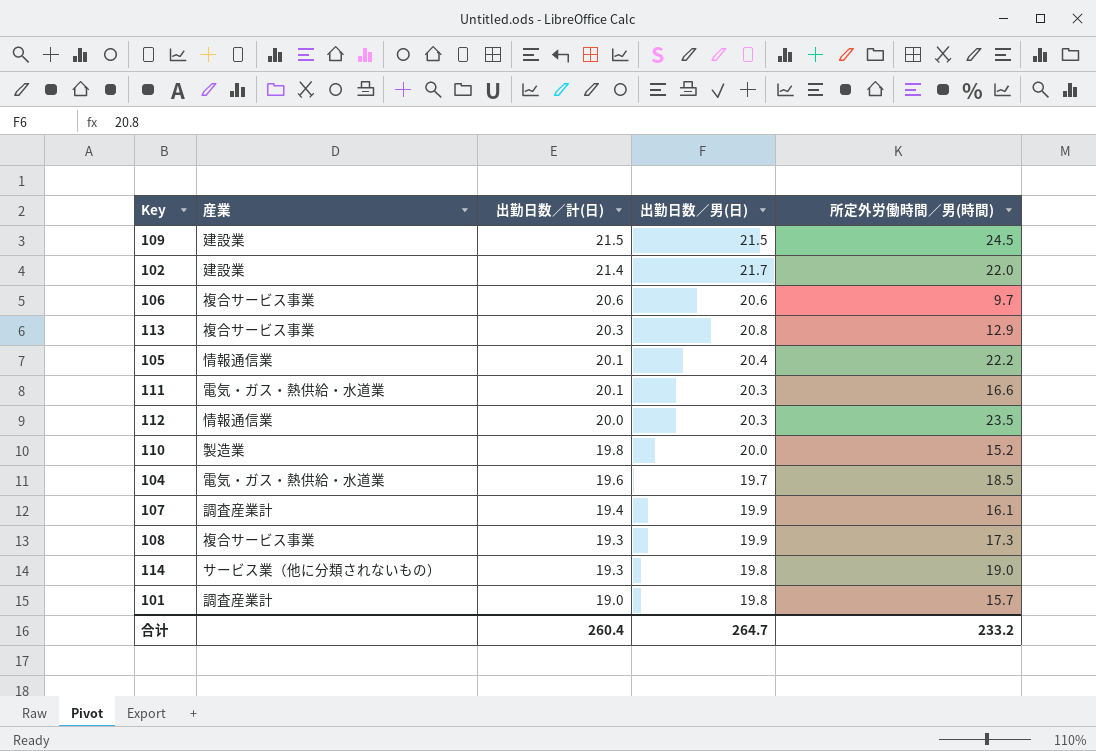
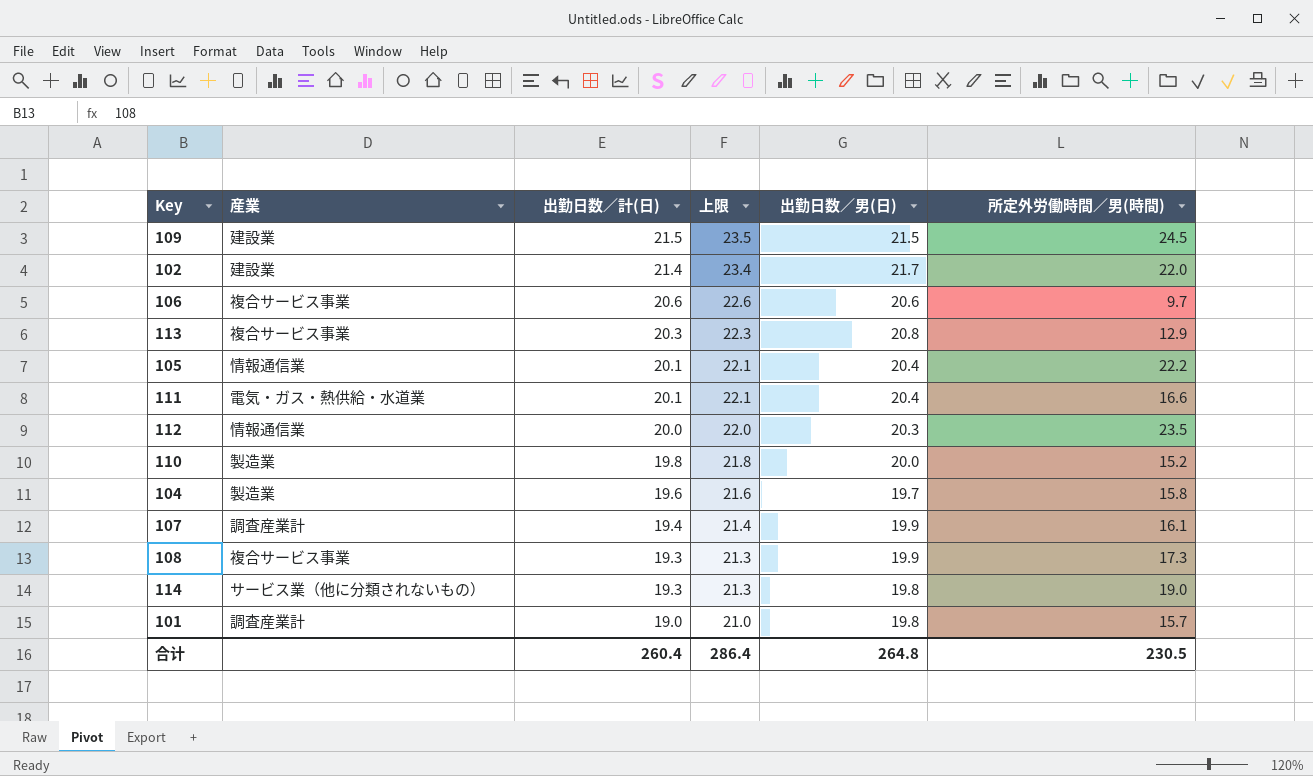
column 上限 | formula: none -> [出勤日数／計(日)] + 2
111 | 出勤日数／男(日): 20.3 -> 20.4
104 | 産業: 電気・ガス・熱供給・水道業 -> 製造業
104 | 所定外労働時間／男(時間): 18.5 -> 15.8
合计 | 出勤日数／男(日): 264.7 -> 264.8
合计 | 所定外労働時間／男(時間): 233.2 -> 230.5

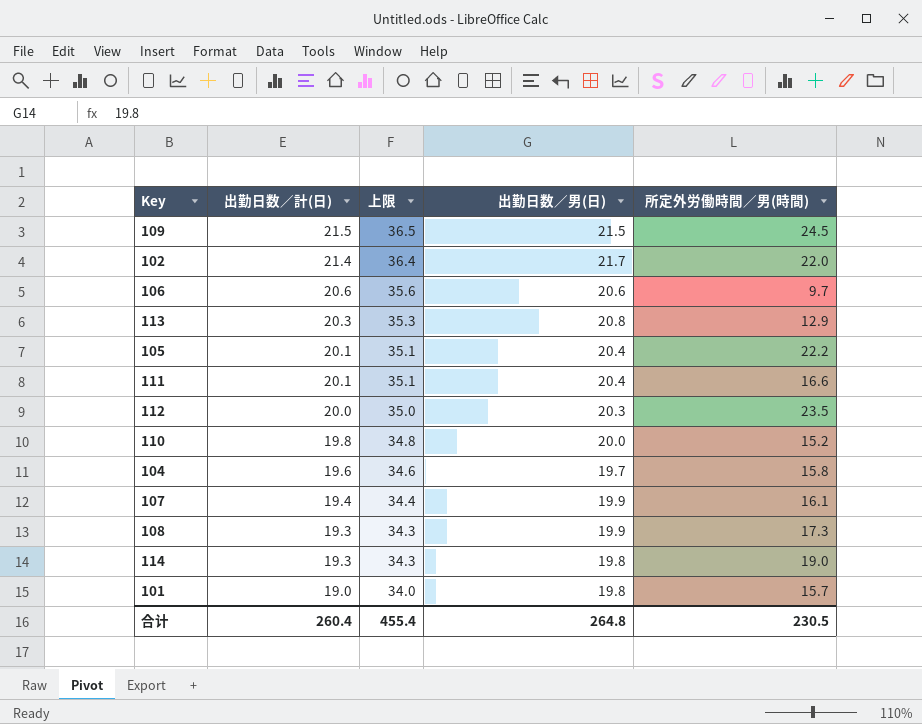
column 産業 | position: 2 -> none
column 上限 | formula: [出勤日数／計(日)] + 2 -> [出勤日数／計(日)] + 15
合计 | 上限: 286.4 -> 455.4

